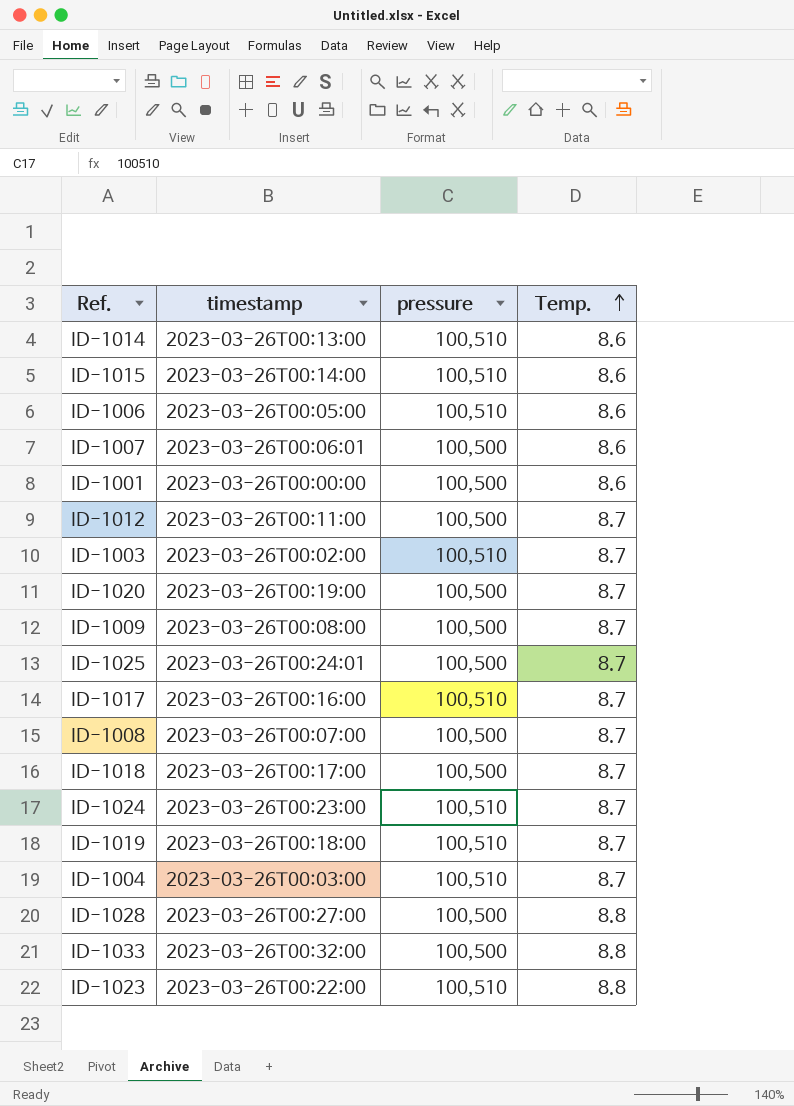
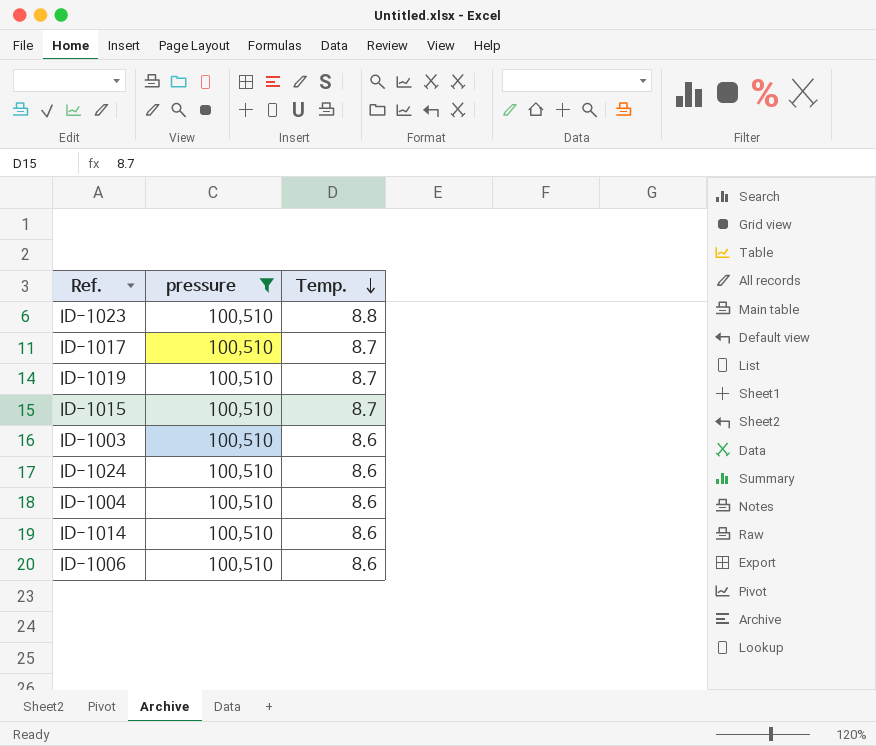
filter: none -> pressure = 100,510
row order: Temp. ascending -> Temp. descending
column timestamp | position: 2 -> none
ID-1015 | Temp.: 8.6 -> 8.7
ID-1003 | Temp.: 8.7 -> 8.6
ID-1024 | Temp.: 8.7 -> 8.6
ID-1004 | Temp.: 8.7 -> 8.6

